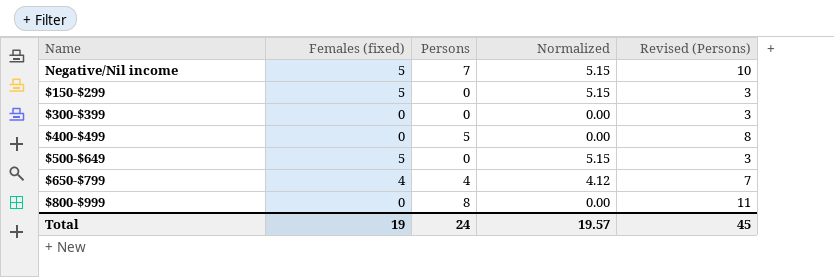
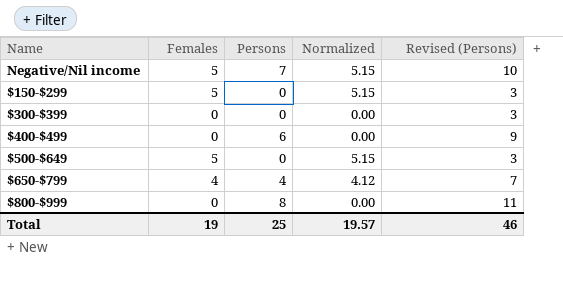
column name: Females (fixed) -> Females
$400-$499 | Persons: 5 -> 6
$400-$499 | Revised (Persons): 8 -> 9
Total | Persons: 24 -> 25
Total | Revised (Persons): 45 -> 46

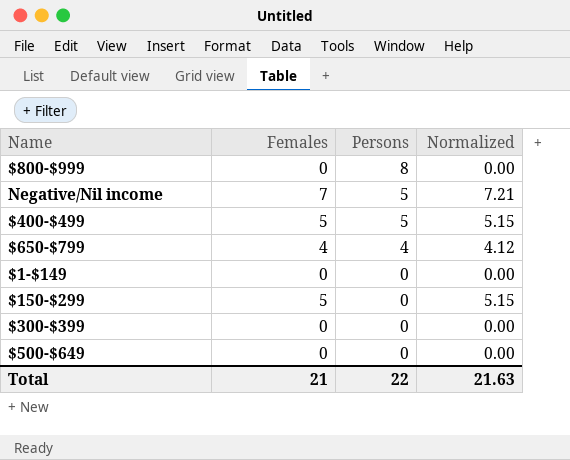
row order: none -> Persons descending
column Revised (Persons) | formula: [Persons] + 3 -> none
Negative/Nil income | Females: 5 -> 7
Negative/Nil income | Persons: 7 -> 5
Negative/Nil income | Normalized: 5.15 -> 7.21
$400-$499 | Females: 0 -> 5
$400-$499 | Persons: 6 -> 5
$400-$499 | Normalized: 0.00 -> 5.15
row $1-$149: none -> 0 | 0 | 0.00
$500-$649 | Females: 5 -> 0
$500-$649 | Normalized: 5.15 -> 0.00
Total | Females: 19 -> 21
Total | Persons: 25 -> 22
Total | Normalized: 19.57 -> 21.63

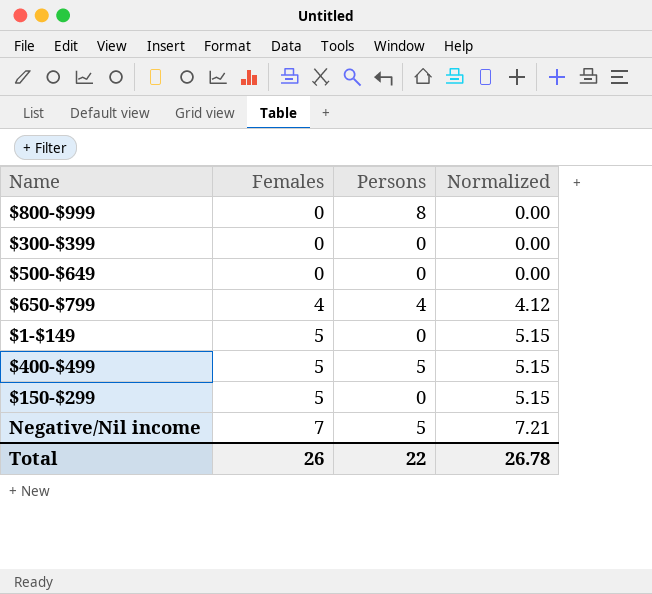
row order: Persons descending -> Females ascending
$1-$149 | Females: 0 -> 5
$1-$149 | Normalized: 0.00 -> 5.15
Total | Females: 21 -> 26
Total | Normalized: 21.63 -> 26.78

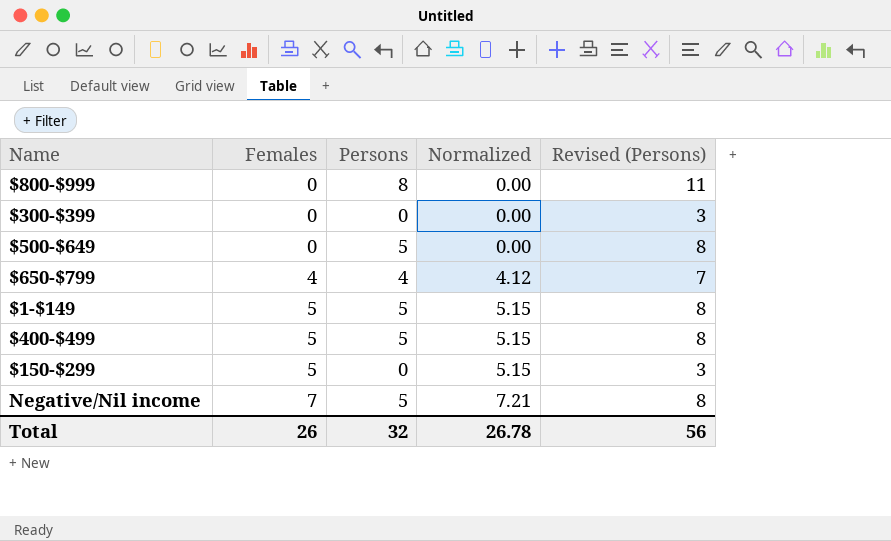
column Revised (Persons) | formula: none -> [Persons] + 3
$500-$649 | Persons: 0 -> 5
$1-$149 | Persons: 0 -> 5
Total | Persons: 22 -> 32

